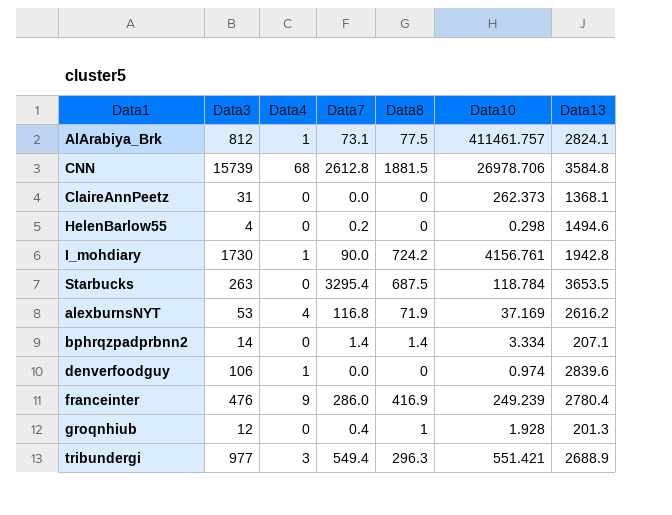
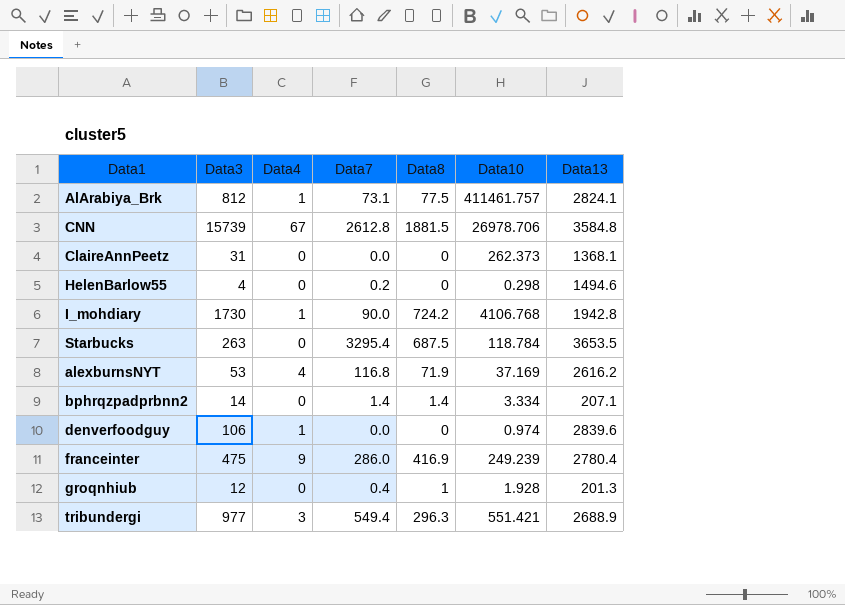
CNN | Data4: 68 -> 67
I_mohdiary | Data10: 4156.761 -> 4106.768
franceinter | Data3: 476 -> 475

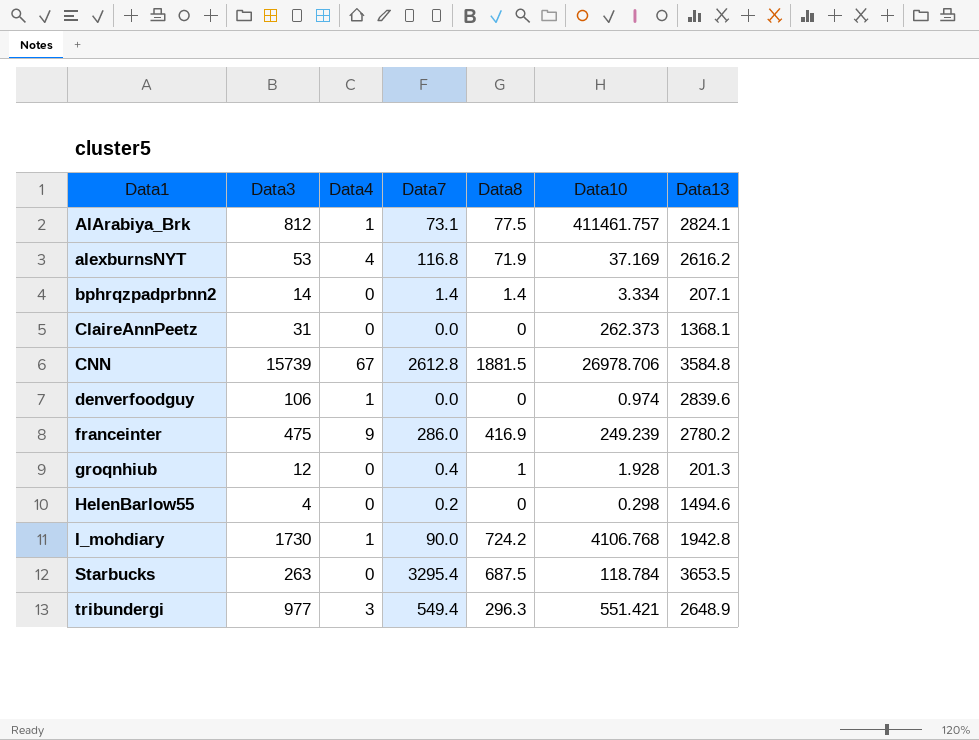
row order: none -> Data1 ascending
franceinter | Data13: 2780.4 -> 2780.2
tribundergi | Data13: 2688.9 -> 2648.9

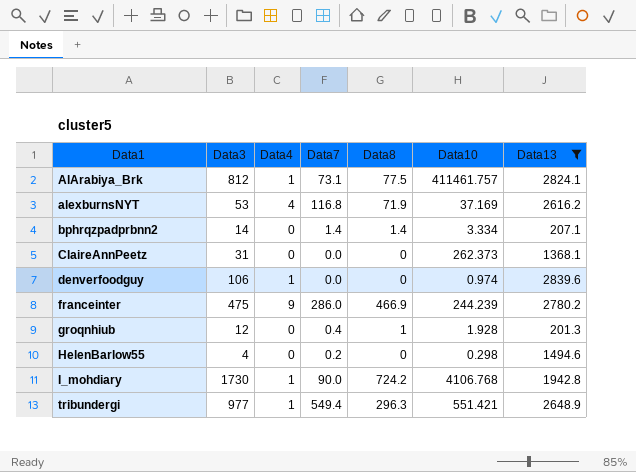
filter: none -> Data13 <= 2839.6
franceinter | Data8: 416.9 -> 466.9
franceinter | Data10: 249.239 -> 244.239
tribundergi | Data4: 3 -> 1

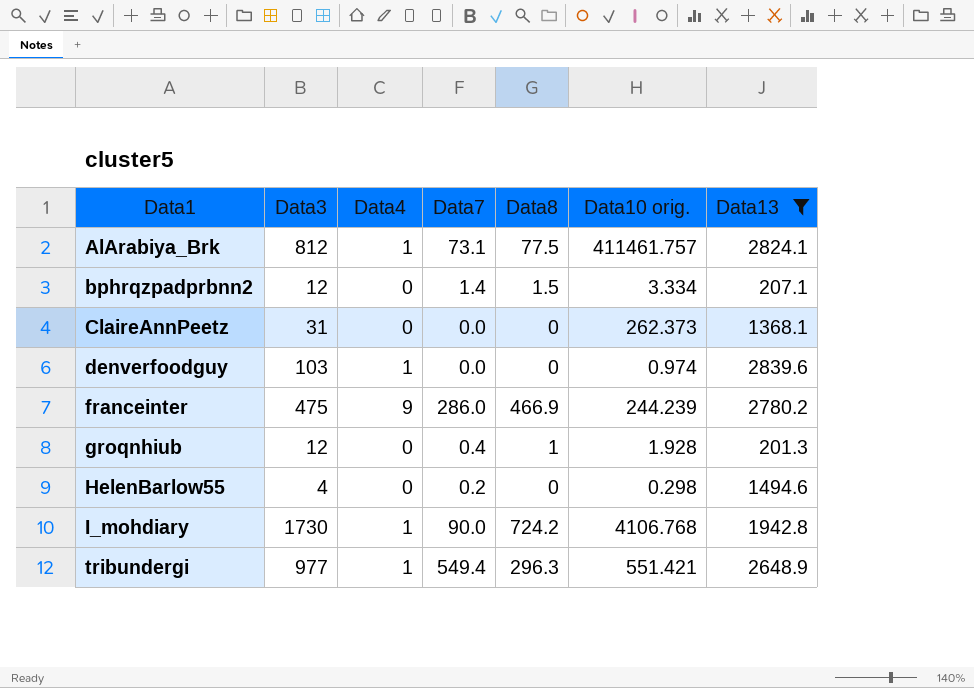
column name: Data10 -> Data10 orig.
row alexburnsNYT: 53 | 4 | 116.8 | 71.9 | 37.169 | 2616.2 -> none
bphrqzpadprbnn2 | Data3: 14 -> 12
bphrqzpadprbnn2 | Data8: 1.4 -> 1.5
denverfoodguy | Data3: 106 -> 103

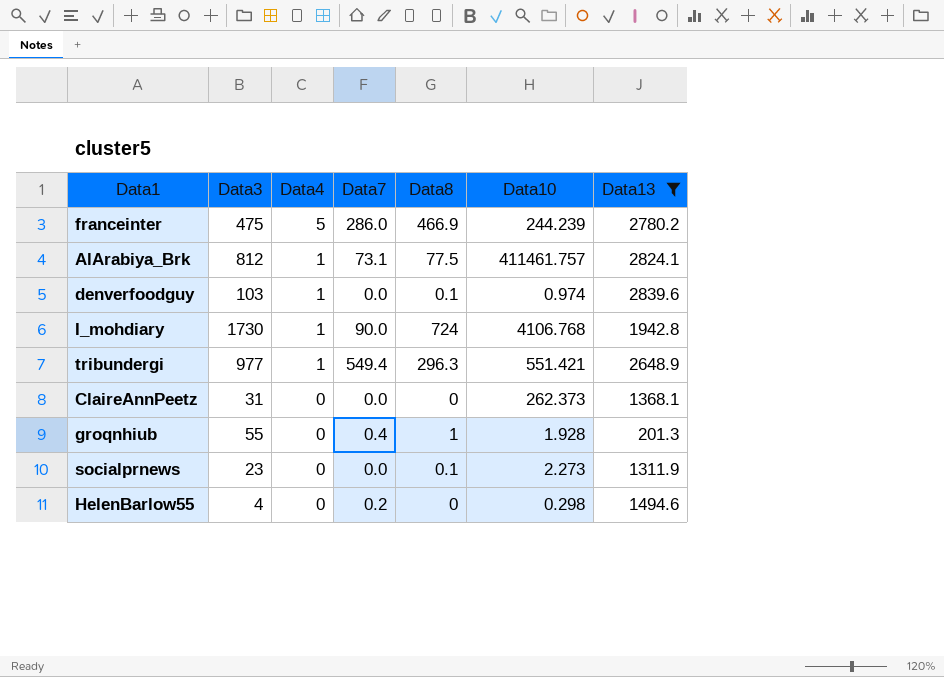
row order: Data1 ascending -> Data4 descending
column name: Data10 orig. -> Data10
row bphrqzpadprbnn2: 12 | 0 | 1.4 | 1.5 | 3.334 | 207.1 -> none
franceinter | Data4: 9 -> 5
denverfoodguy | Data8: 0 -> 0.1
I_mohdiary | Data8: 724.2 -> 724
groqnhiub | Data3: 12 -> 55
row socialprnews: none -> 23 | 0 | 0.0 | 0.1 | 2.273 | 1311.9

